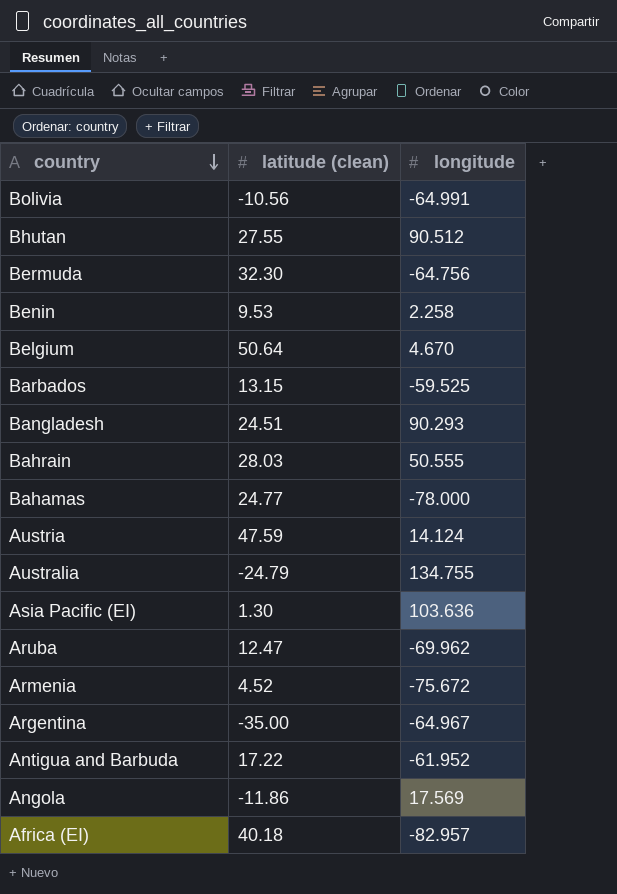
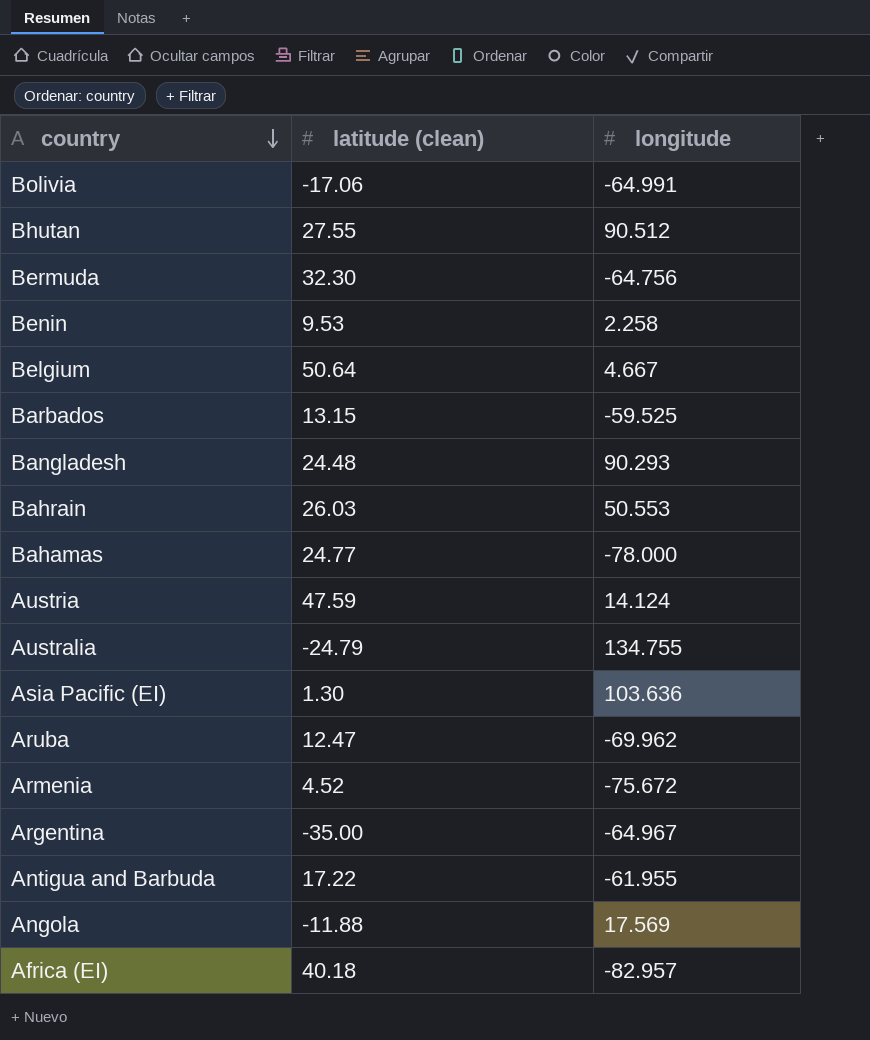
Bolivia | latitude (clean): -10.56 -> -17.06
Belgium | longitude: 4.670 -> 4.667
Bangladesh | latitude (clean): 24.51 -> 24.48
Bahrain | latitude (clean): 28.03 -> 26.03
Bahrain | longitude: 50.555 -> 50.553
Antigua and Barbuda | longitude: -61.952 -> -61.955
Angola | latitude (clean): -11.86 -> -11.88

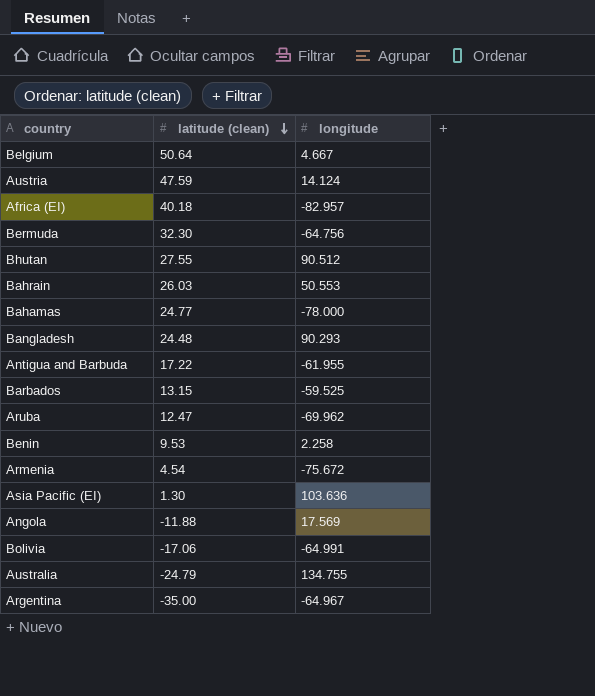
row order: country descending -> latitude (clean) descending
Armenia | latitude (clean): 4.52 -> 4.54

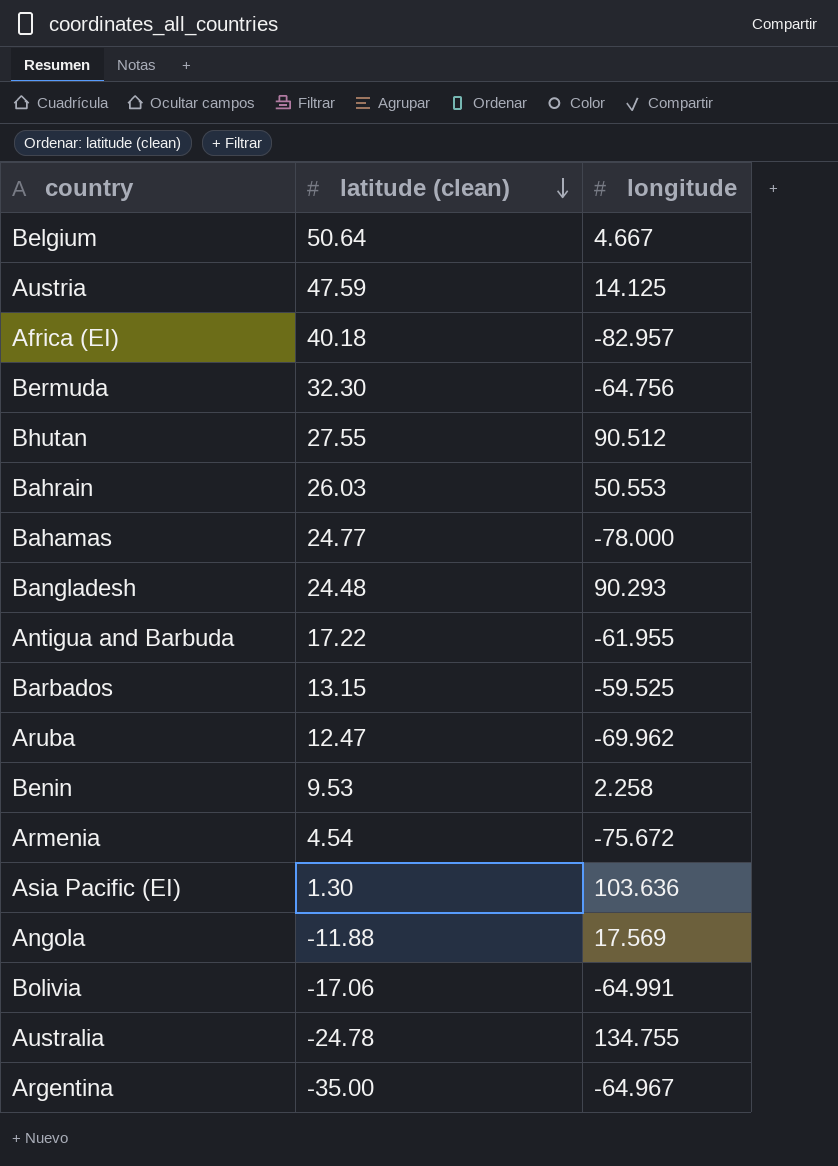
Austria | longitude: 14.124 -> 14.125
Australia | latitude (clean): -24.79 -> -24.78

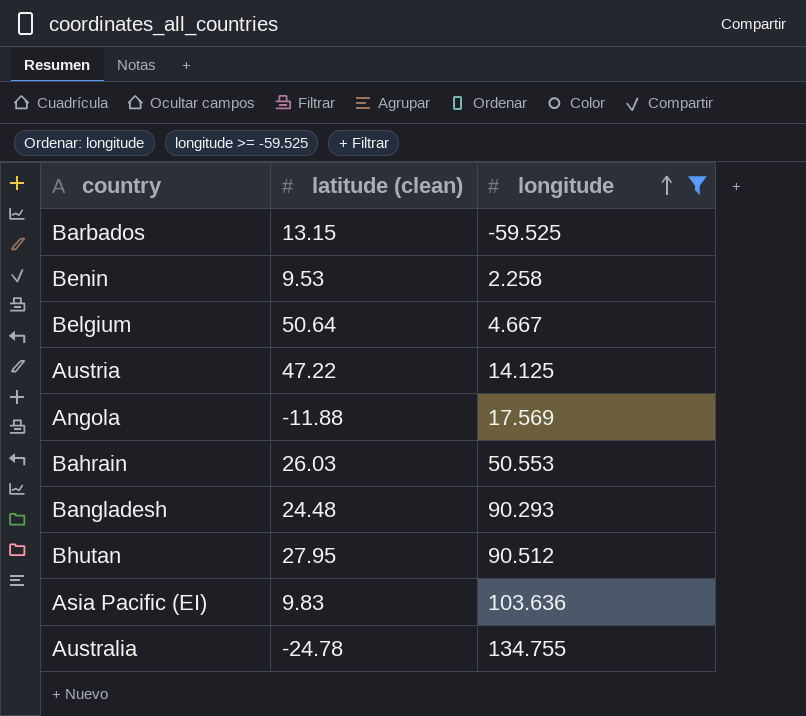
filter: none -> longitude >= -59.525
row order: latitude (clean) descending -> longitude ascending
Austria | latitude (clean): 47.59 -> 47.22
Bhutan | latitude (clean): 27.55 -> 27.95
Asia Pacific (EI) | latitude (clean): 1.30 -> 9.83

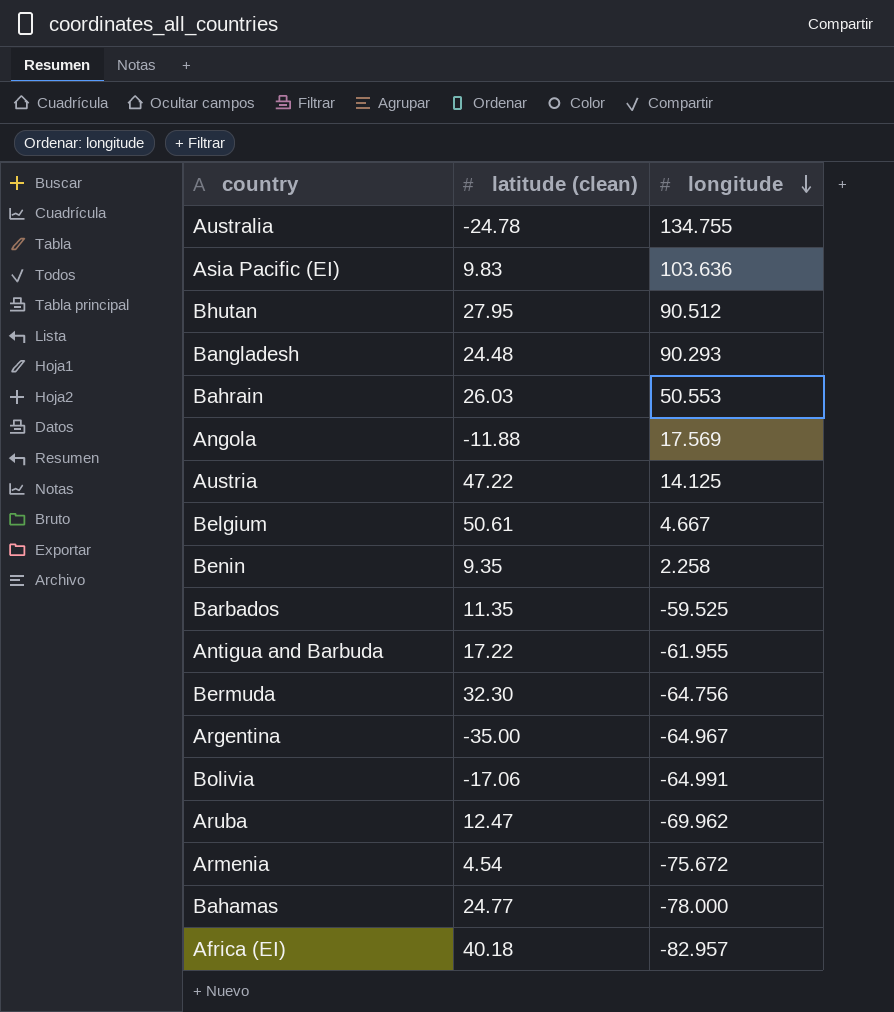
filter: longitude >= -59.525 -> none
row order: longitude ascending -> longitude descending
Belgium | latitude (clean): 50.64 -> 50.61
Benin | latitude (clean): 9.53 -> 9.35
Barbados | latitude (clean): 13.15 -> 11.35

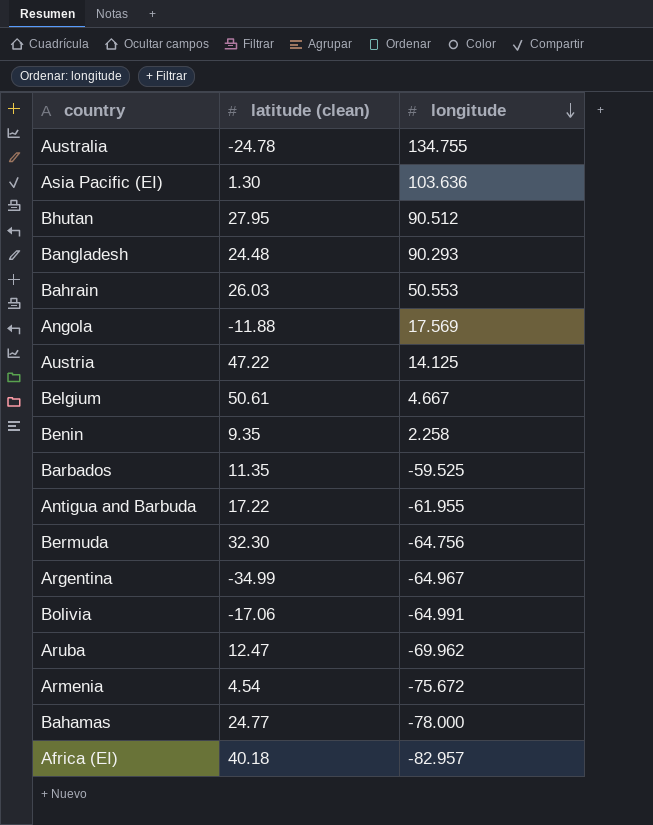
Asia Pacific (EI) | latitude (clean): 9.83 -> 1.30
Argentina | latitude (clean): -35.00 -> -34.99

